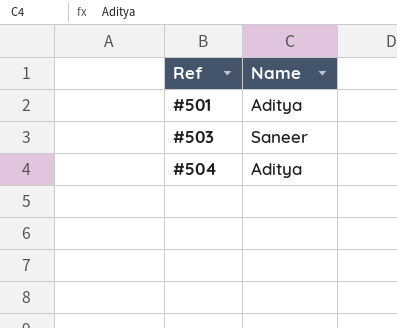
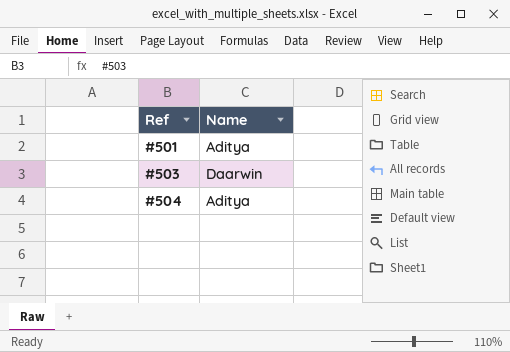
#503 | Name: Saneer -> Daarwin

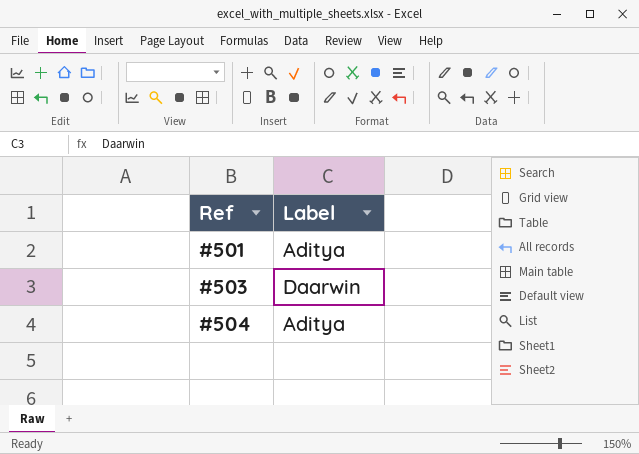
column name: Name -> Label

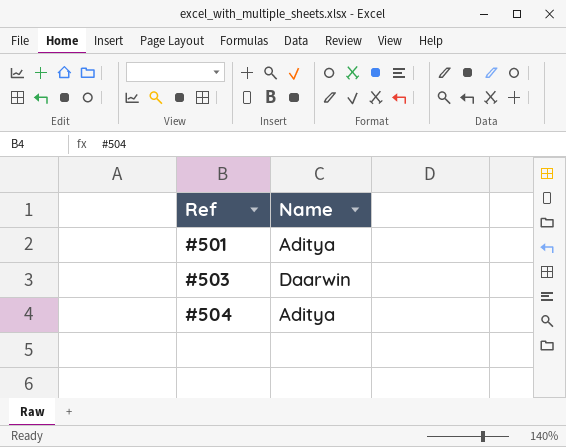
column name: Label -> Name

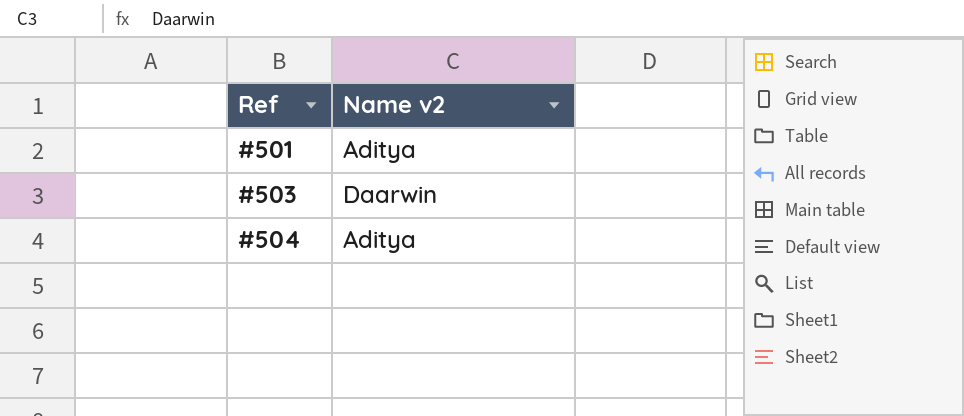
column name: Name -> Name v2

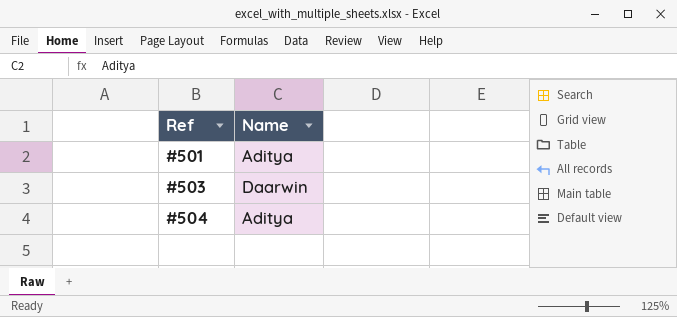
column name: Name v2 -> Name

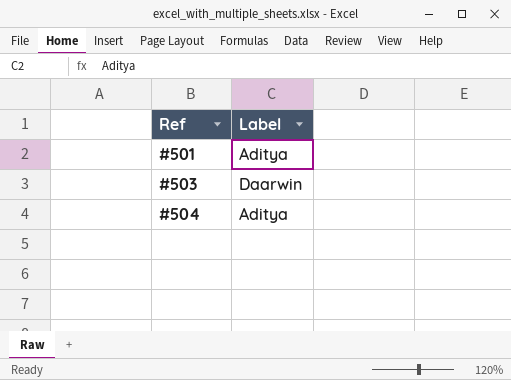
column name: Name -> Label

